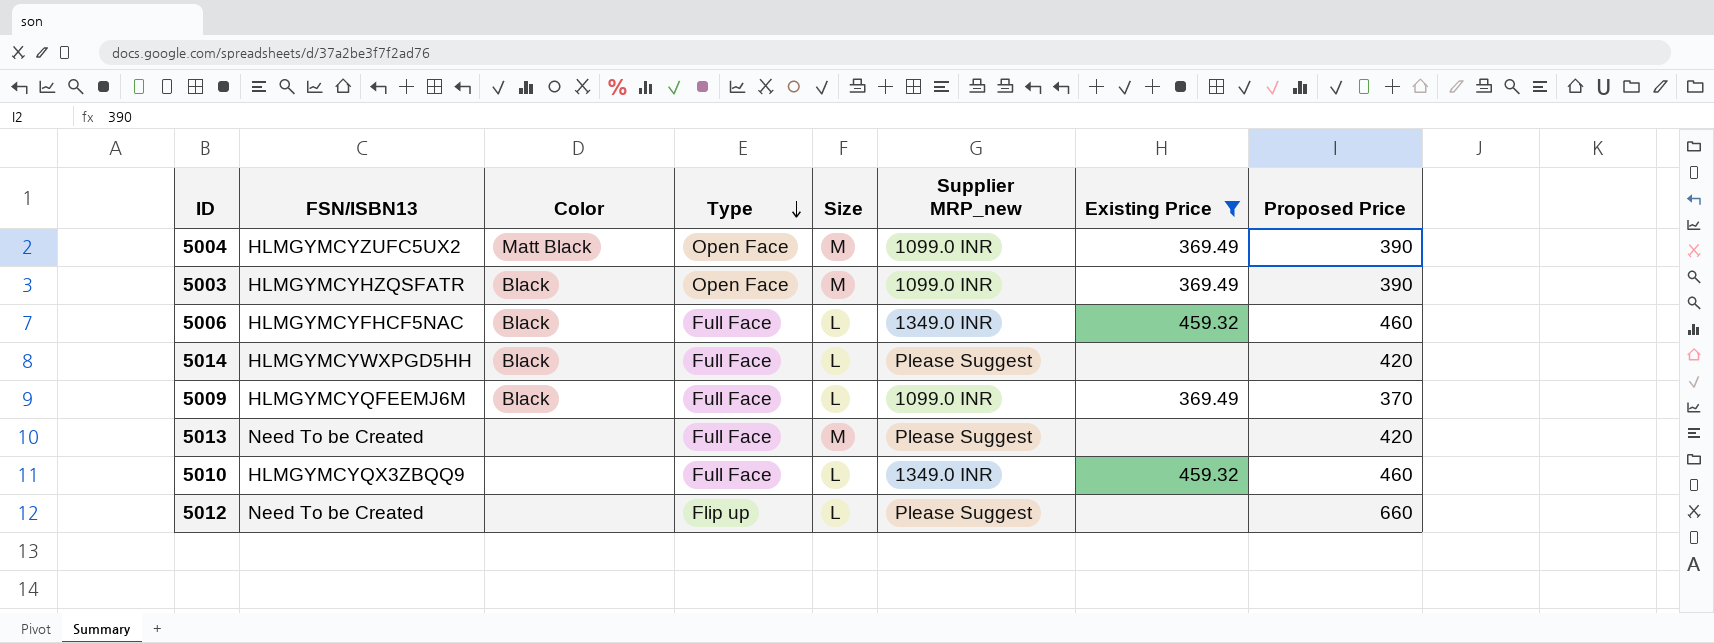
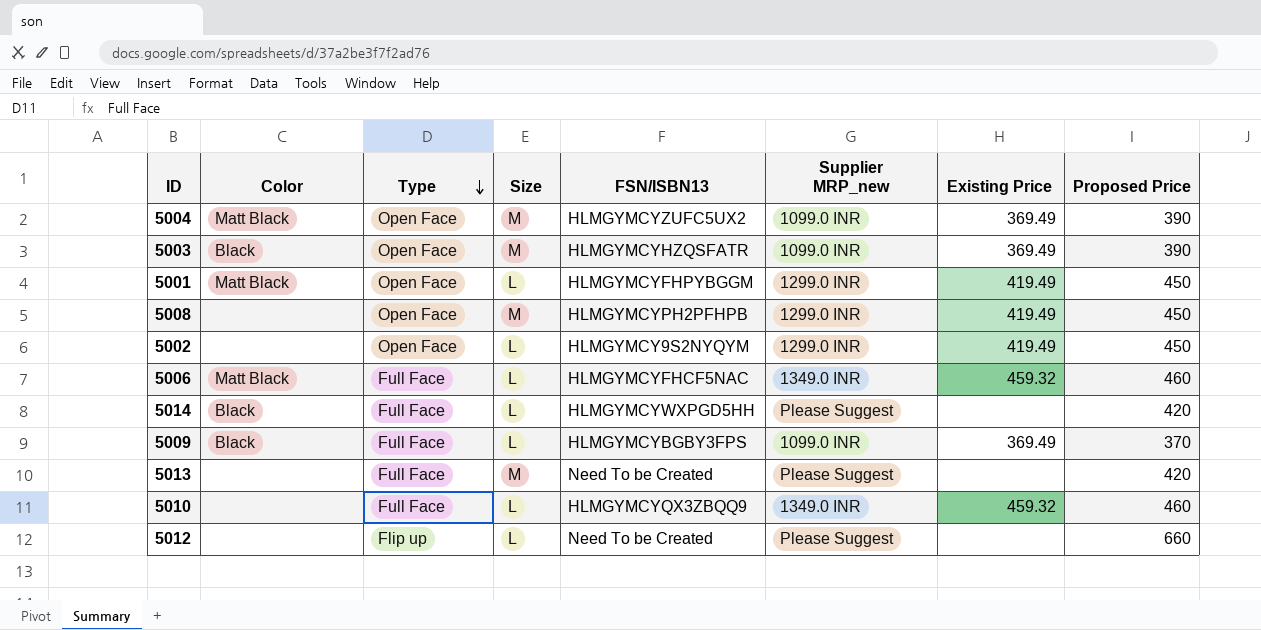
filter: Existing Price != 419.49 -> none
column FSN/ISBN13 | position: 2 -> 5
5006 | Color: Black -> Matt Black
5009 | FSN/ISBN13: HLMGYMCYQFEEMJ6M -> HLMGYMCYBGBY3FPS

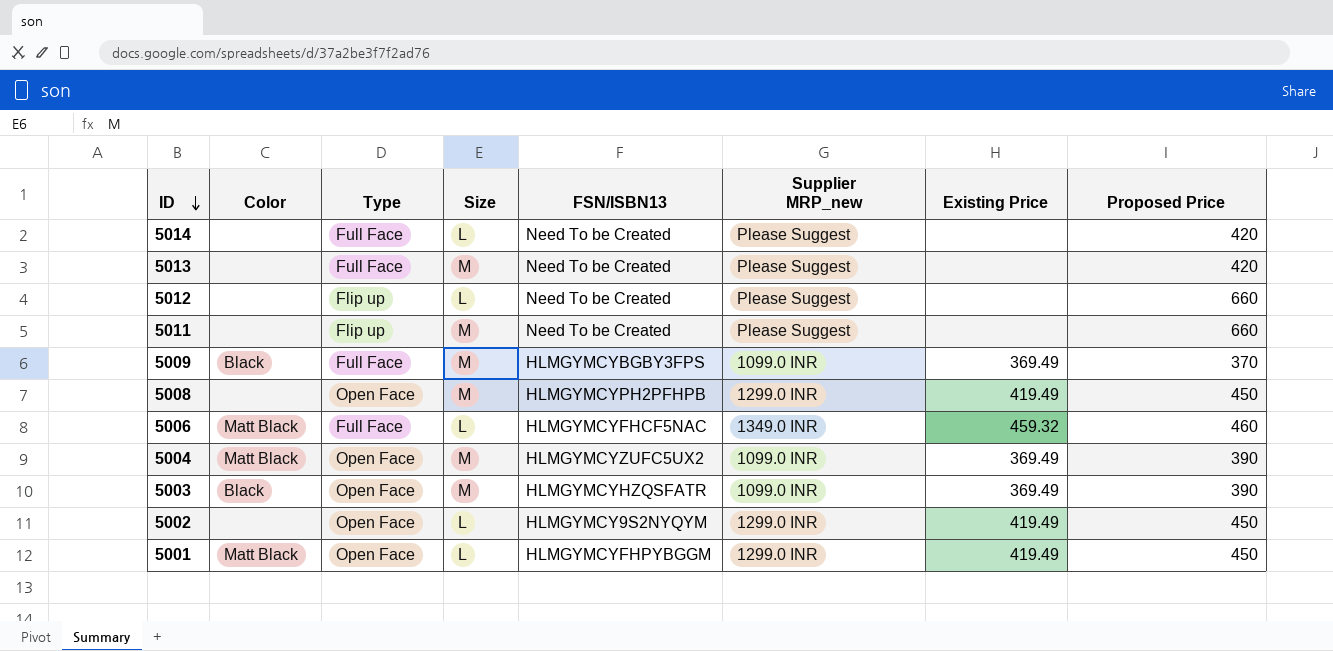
row order: Type descending -> ID descending
row 5010: none | Full Face | L | HLMGYMCYQX3ZBQQ9 | 1349.0 INR | 459.32 | 460 -> none
5014 | Color: Black -> none
5014 | FSN/ISBN13: HLMGYMCYWXPGD5HH -> Need To be Created
row 5011: none -> none | Flip up | M | Need To be Created | Please Suggest | none | 660
5009 | Size: L -> M

